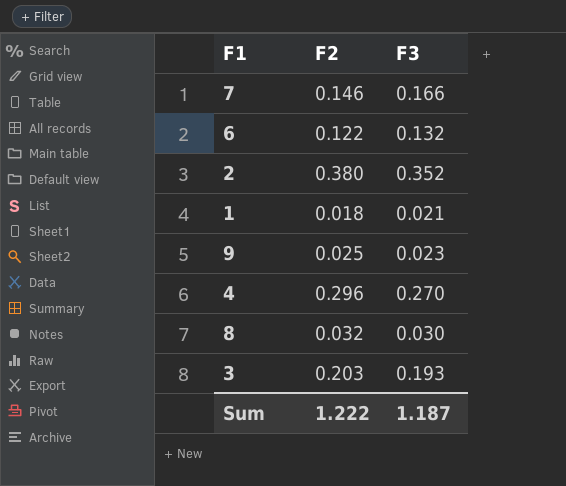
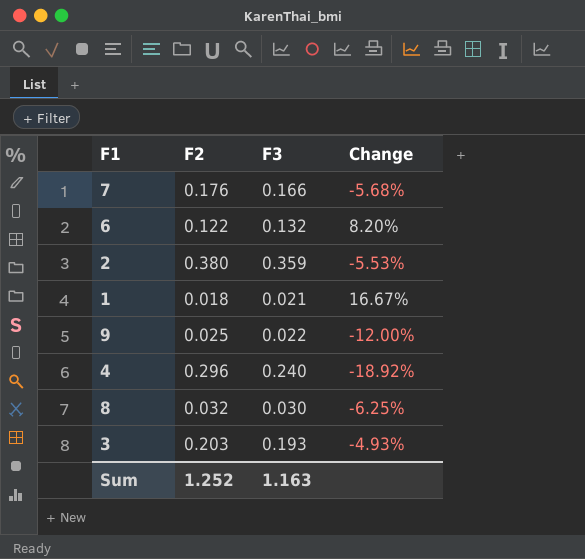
column Change | formula: none -> ([F3] - [F2]) / [F2]
7 | F2: 0.146 -> 0.176
2 | F3: 0.352 -> 0.359
9 | F3: 0.023 -> 0.022
4 | F3: 0.270 -> 0.240
Sum | F2: 1.222 -> 1.252
Sum | F3: 1.187 -> 1.163

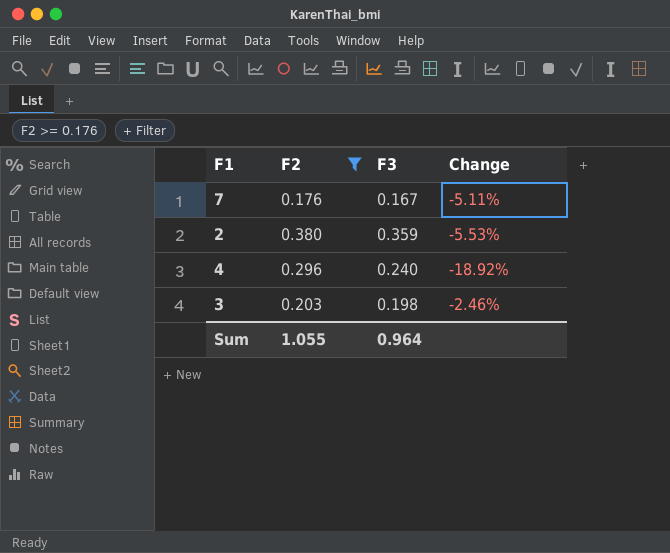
filter: none -> F2 >= 0.176
7 | F3: 0.166 -> 0.167
7 | Change: -5.68% -> -5.11%
3 | F3: 0.193 -> 0.198
3 | Change: -4.93% -> -2.46%
Sum | F2: 1.252 -> 1.055
Sum | F3: 1.163 -> 0.964

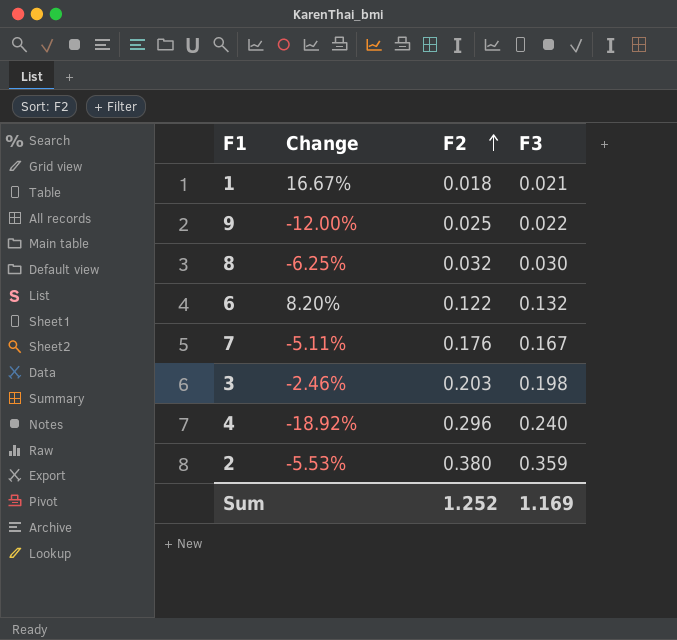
filter: F2 >= 0.176 -> none
row order: none -> F2 ascending
column Change | position: 4 -> 2
Sum | F2: 1.055 -> 1.252
Sum | F3: 0.964 -> 1.169

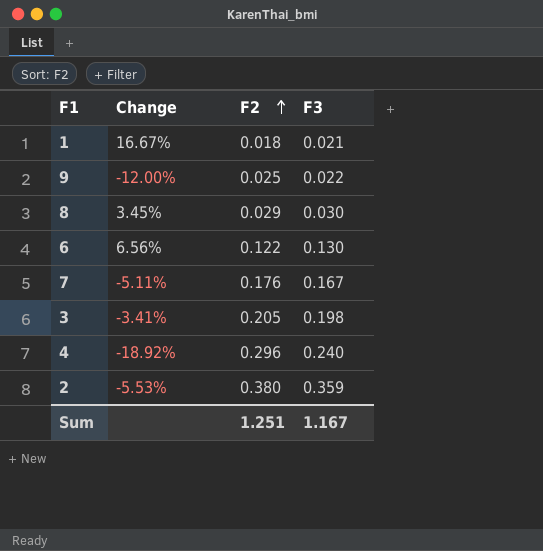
8 | Change: -6.25% -> 3.45%
8 | F2: 0.032 -> 0.029
6 | Change: 8.20% -> 6.56%
6 | F3: 0.132 -> 0.130
3 | Change: -2.46% -> -3.41%
3 | F2: 0.203 -> 0.205
Sum | F2: 1.252 -> 1.251
Sum | F3: 1.169 -> 1.167

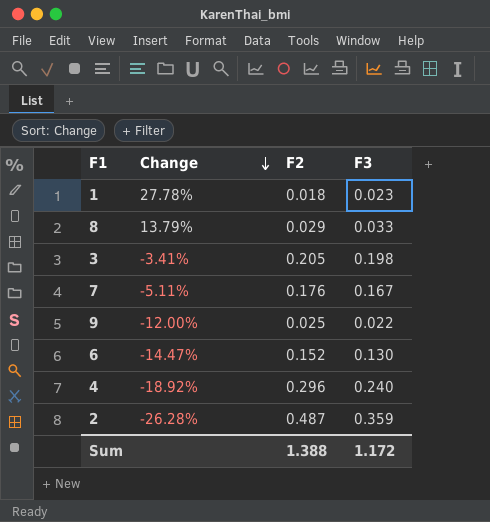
row order: F2 ascending -> Change descending
1 | Change: 16.67% -> 27.78%
1 | F3: 0.021 -> 0.023
8 | Change: 3.45% -> 13.79%
8 | F3: 0.030 -> 0.033
6 | Change: 6.56% -> -14.47%
6 | F2: 0.122 -> 0.152
2 | Change: -5.53% -> -26.28%
2 | F2: 0.380 -> 0.487
Sum | F2: 1.251 -> 1.388
Sum | F3: 1.167 -> 1.172

